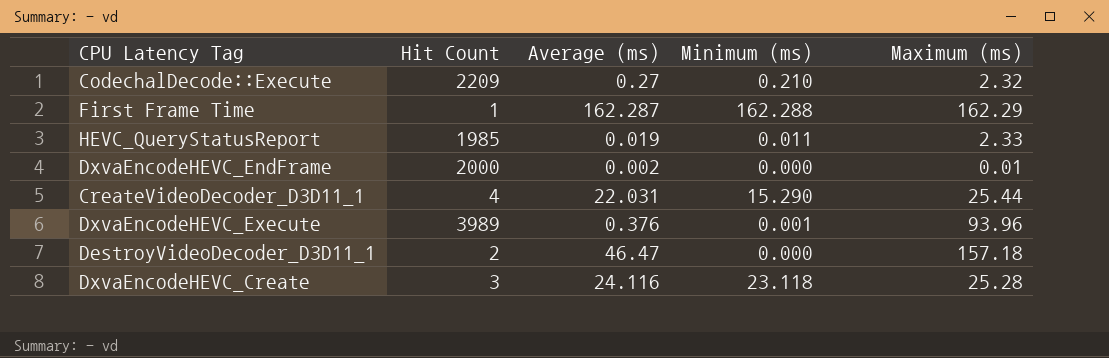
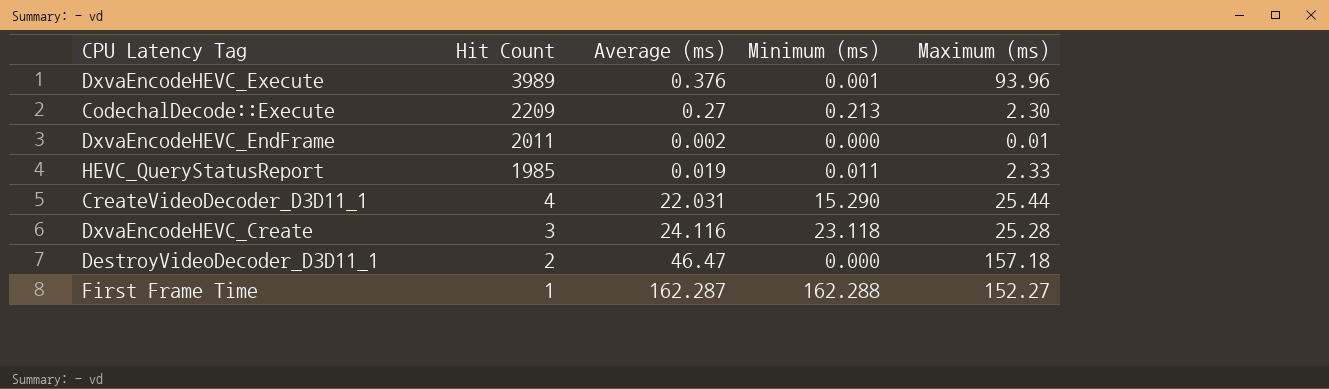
row order: none -> Hit Count descending
CodechalDecode::Execute | Minimum (ms): 0.210 -> 0.213
CodechalDecode::Execute | Maximum (ms): 2.32 -> 2.30
DxvaEncodeHEVC_EndFrame | Hit Count: 2000 -> 2011
First Frame Time | Maximum (ms): 162.29 -> 152.27

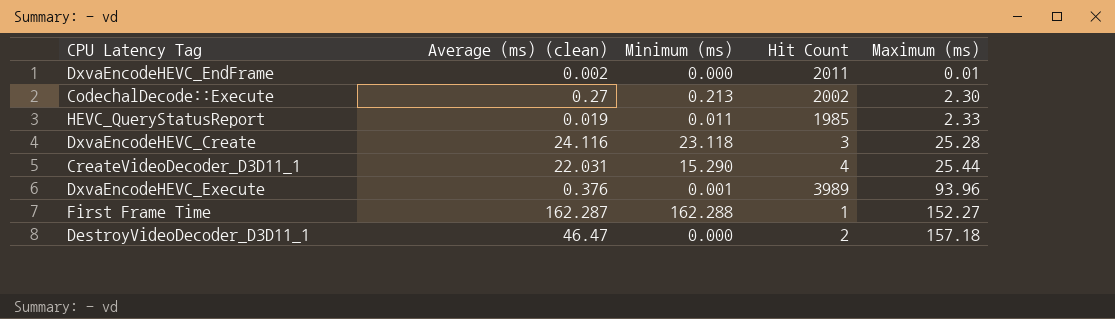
row order: Hit Count descending -> Maximum (ms) ascending
column name: Average (ms) -> Average (ms) (clean)
column Hit Count | position: 2 -> 4
CodechalDecode::Execute | Hit Count: 2209 -> 2002

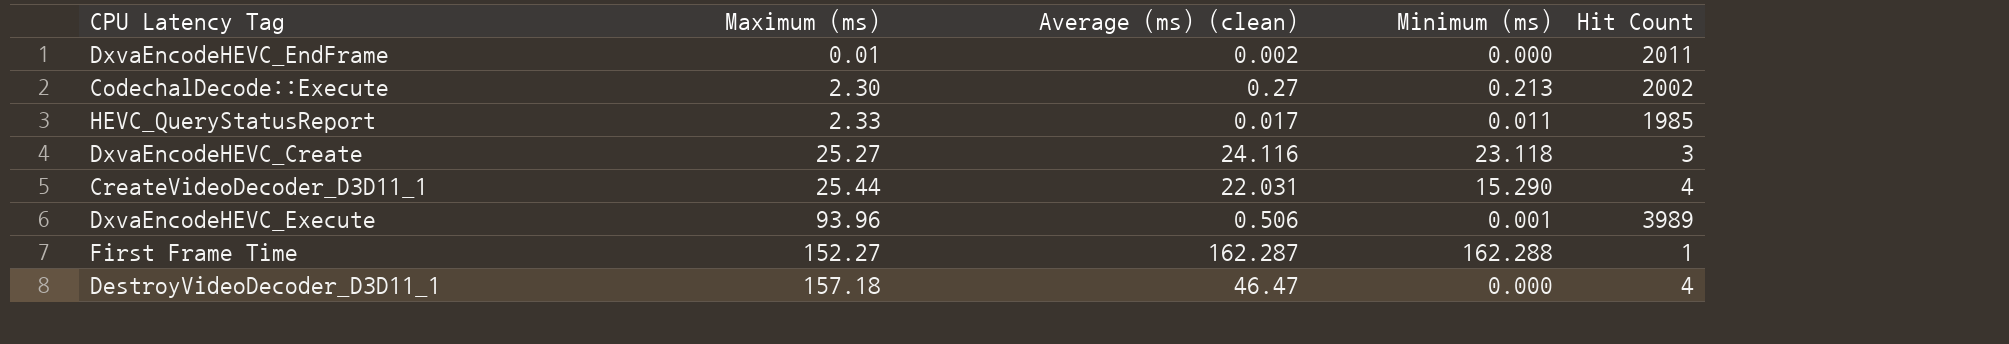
column Maximum (ms) | position: 5 -> 2
HEVC_QueryStatusReport | Average (ms) (clean): 0.019 -> 0.017
DxvaEncodeHEVC_Create | Maximum (ms): 25.28 -> 25.27
DxvaEncodeHEVC_Execute | Average (ms) (clean): 0.376 -> 0.506
DestroyVideoDecoder_D3D11_1 | Hit Count: 2 -> 4

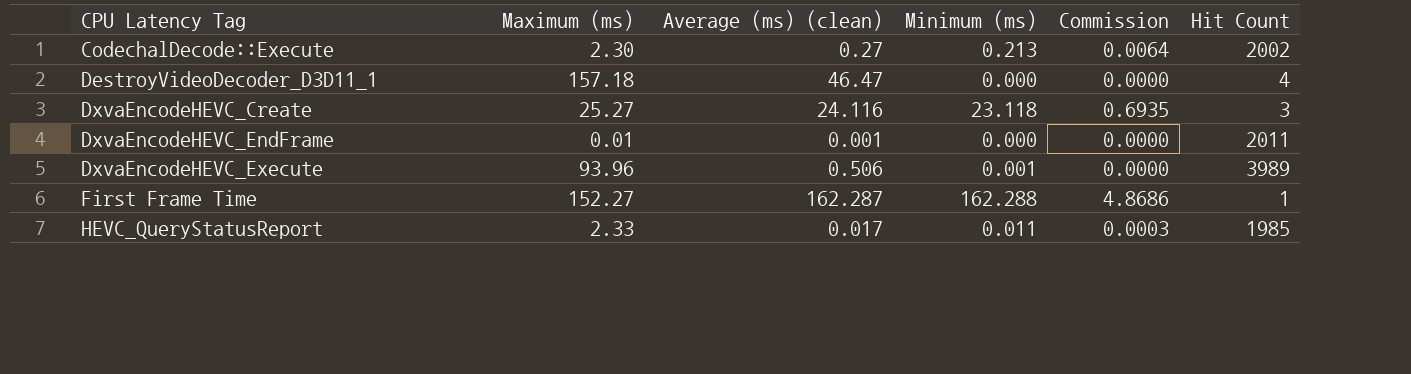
row order: Maximum (ms) ascending -> CPU Latency Tag ascending
column Commission | formula: none -> [Minimum (ms)] * 0.03
row CreateVideoDecoder_D3D11_1: 25.44 | 22.031 | 15.290 | 4 -> none
DxvaEncodeHEVC_EndFrame | Average (ms) (clean): 0.002 -> 0.001

